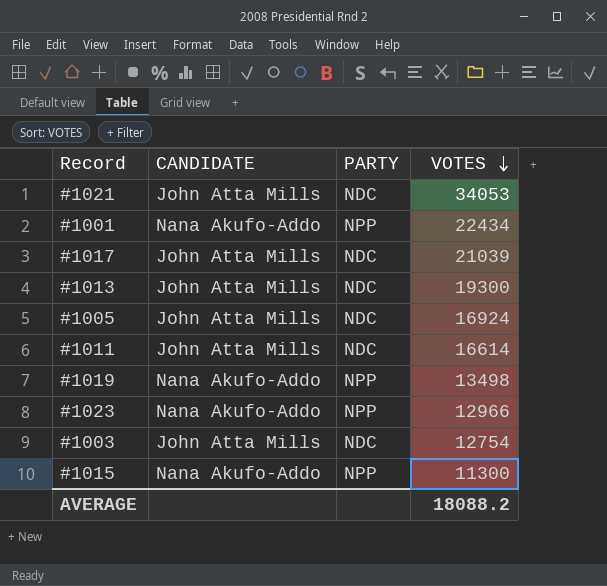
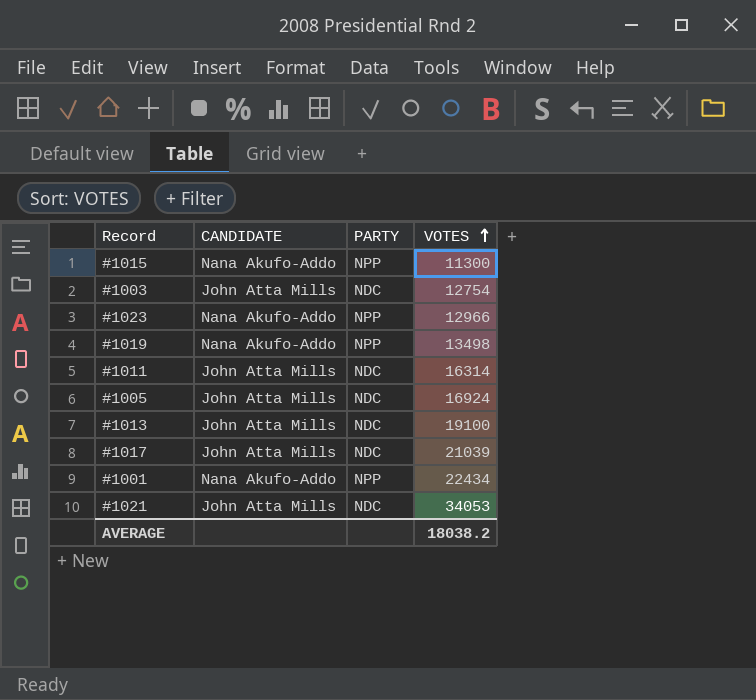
row order: VOTES descending -> VOTES ascending
#1011 | VOTES: 16614 -> 16314
#1013 | VOTES: 19300 -> 19100
AVERAGE | VOTES: 18088.2 -> 18038.2

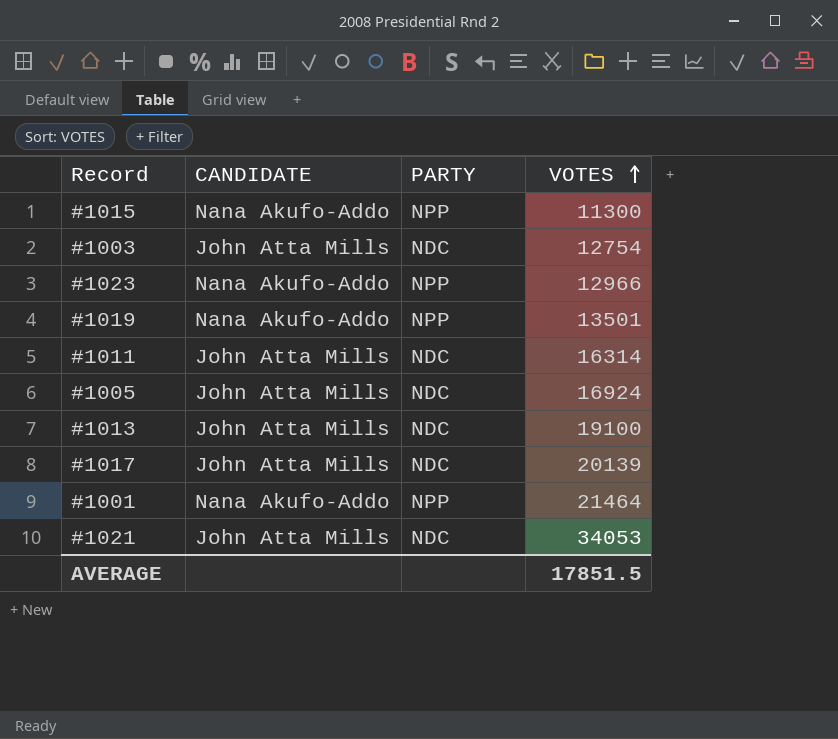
#1019 | VOTES: 13498 -> 13501
#1017 | VOTES: 21039 -> 20139
#1001 | VOTES: 22434 -> 21464
AVERAGE | VOTES: 18038.2 -> 17851.5

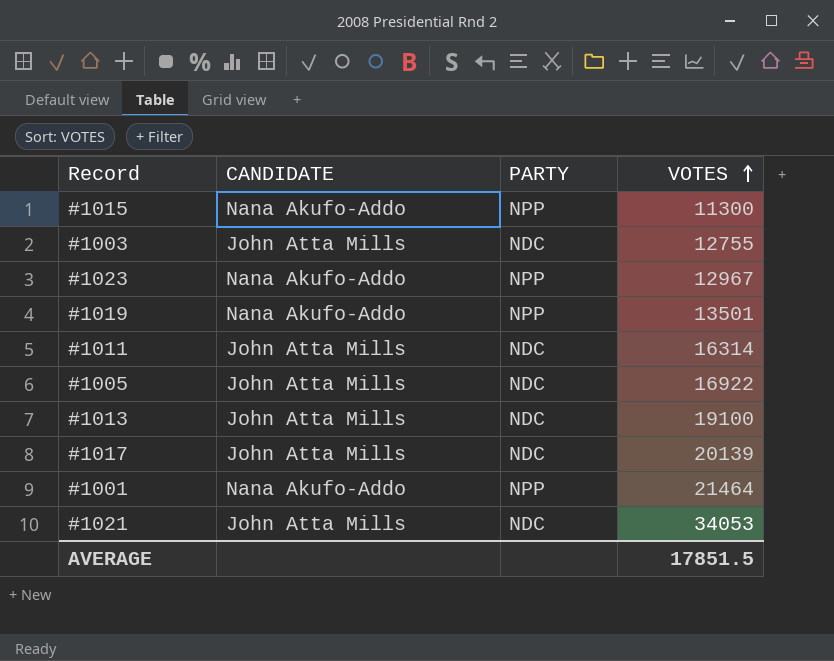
#1003 | VOTES: 12754 -> 12755
#1023 | VOTES: 12966 -> 12967
#1005 | VOTES: 16924 -> 16922

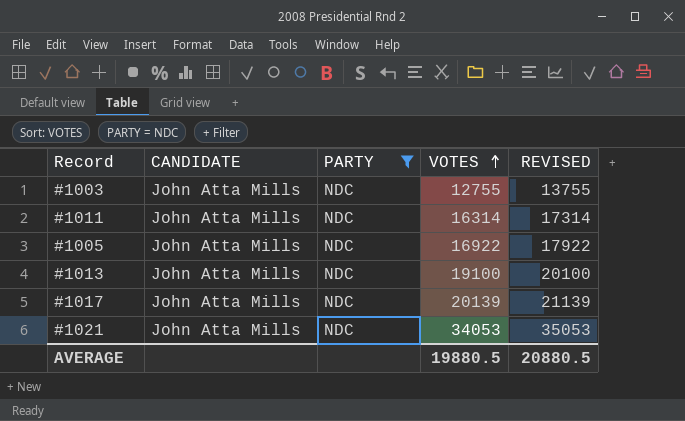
filter: none -> PARTY = NDC
column REVISED | formula: none -> [VOTES] + 1000
AVERAGE | VOTES: 17851.5 -> 19880.5

